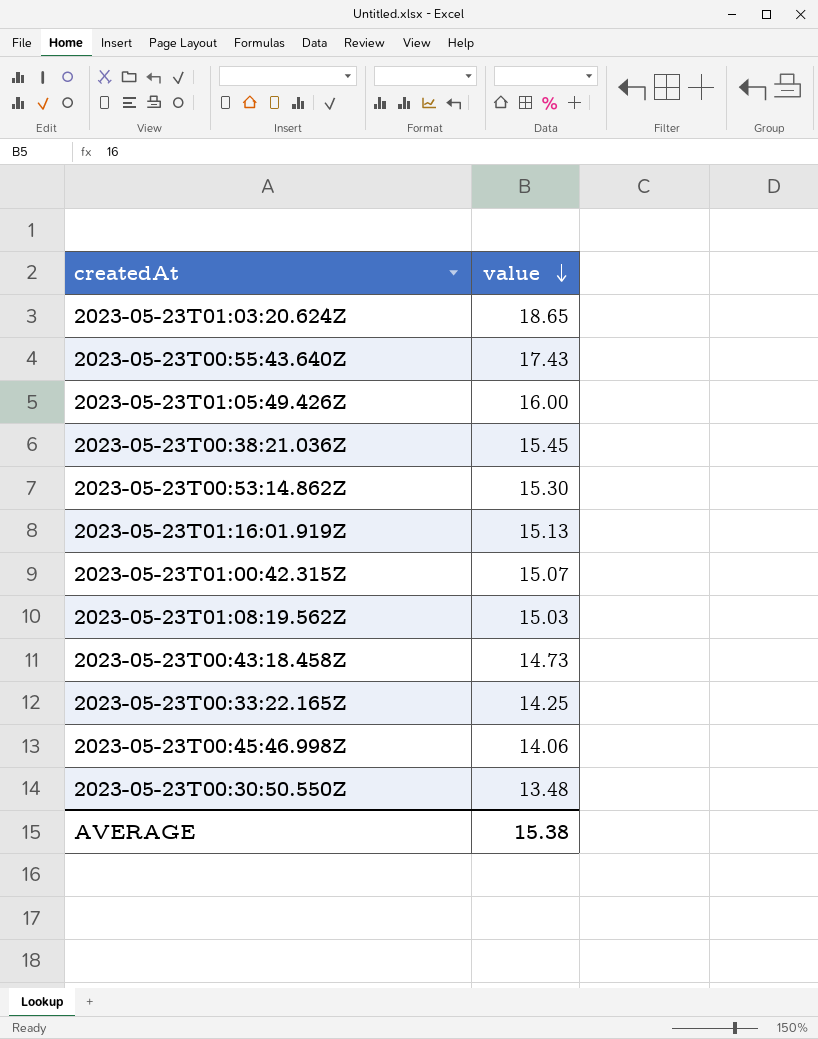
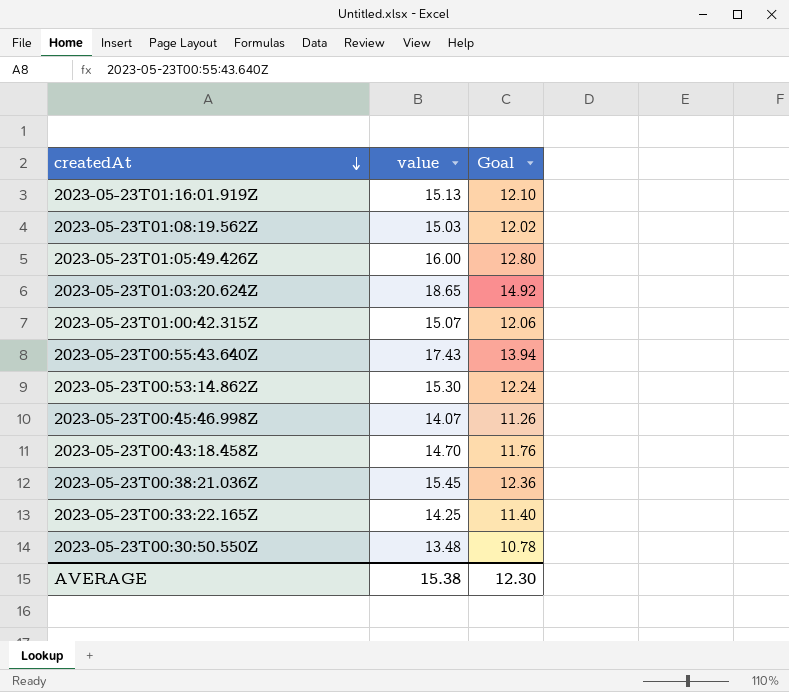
row order: value descending -> createdAt descending
column Goal | formula: none -> [value] * 0.8
2023-05-23T00:45:46.998Z | value: 14.06 -> 14.07
2023-05-23T00:43:18.458Z | value: 14.73 -> 14.70

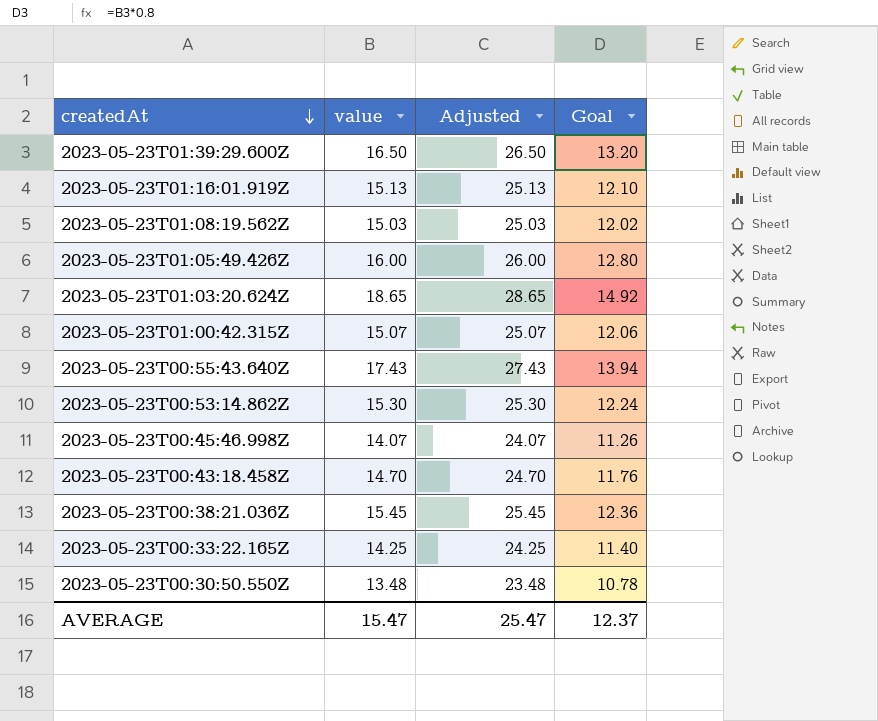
column Adjusted | formula: none -> [value] + 10
row 2023-05-23T01:39:29.600Z: none -> 16.50 | 26.50 | 13.20
AVERAGE | value: 15.38 -> 15.47
AVERAGE | Goal: 12.30 -> 12.37

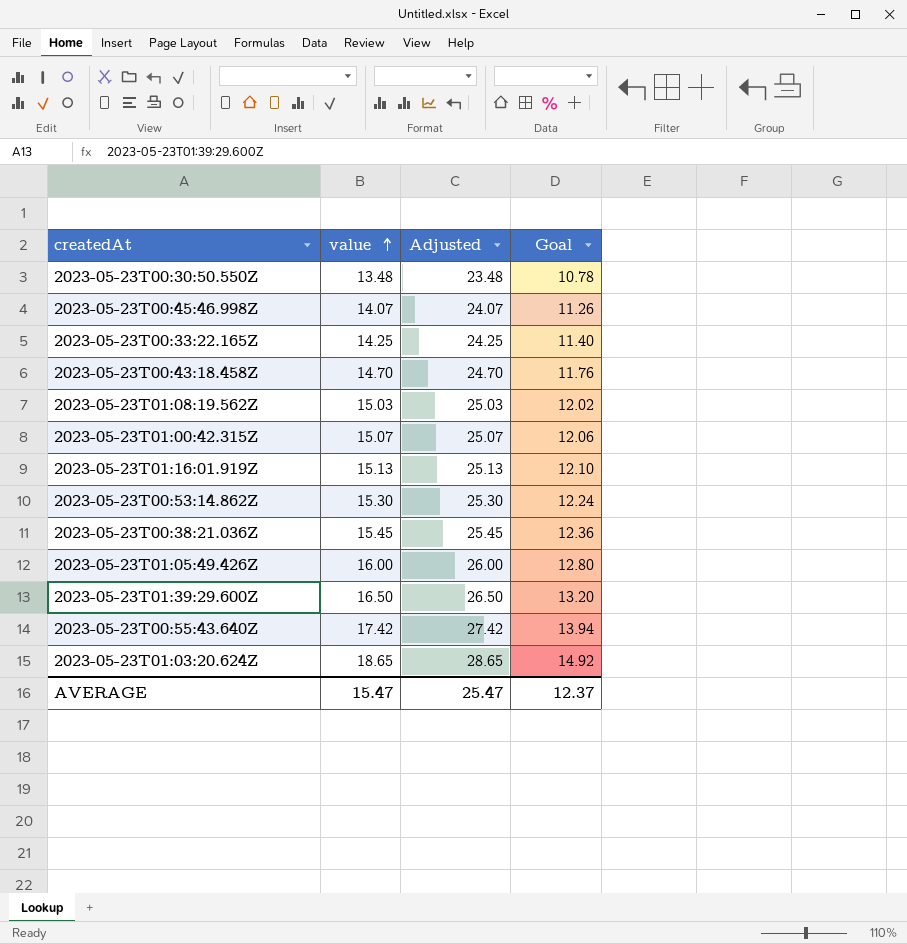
row order: createdAt descending -> value ascending
2023-05-23T00:55:43.640Z | value: 17.43 -> 17.42
2023-05-23T00:55:43.640Z | Adjusted: 27.43 -> 27.42

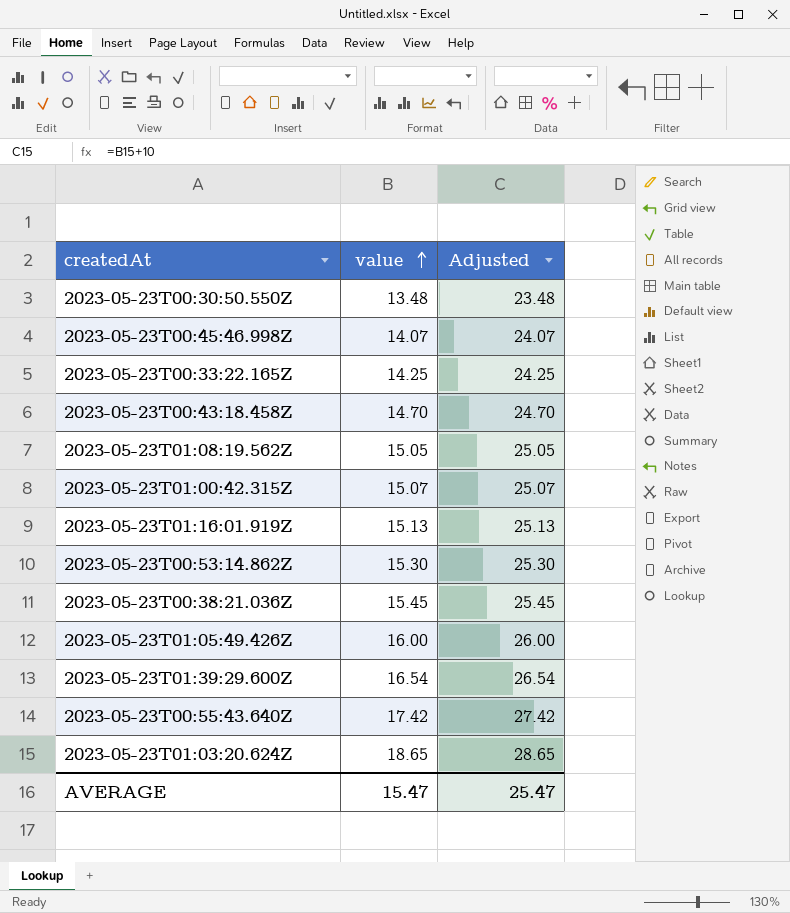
column Goal | formula: [value] * 0.8 -> none
2023-05-23T01:08:19.562Z | value: 15.03 -> 15.05
2023-05-23T01:08:19.562Z | Adjusted: 25.03 -> 25.05
2023-05-23T01:39:29.600Z | value: 16.50 -> 16.54
2023-05-23T01:39:29.600Z | Adjusted: 26.50 -> 26.54

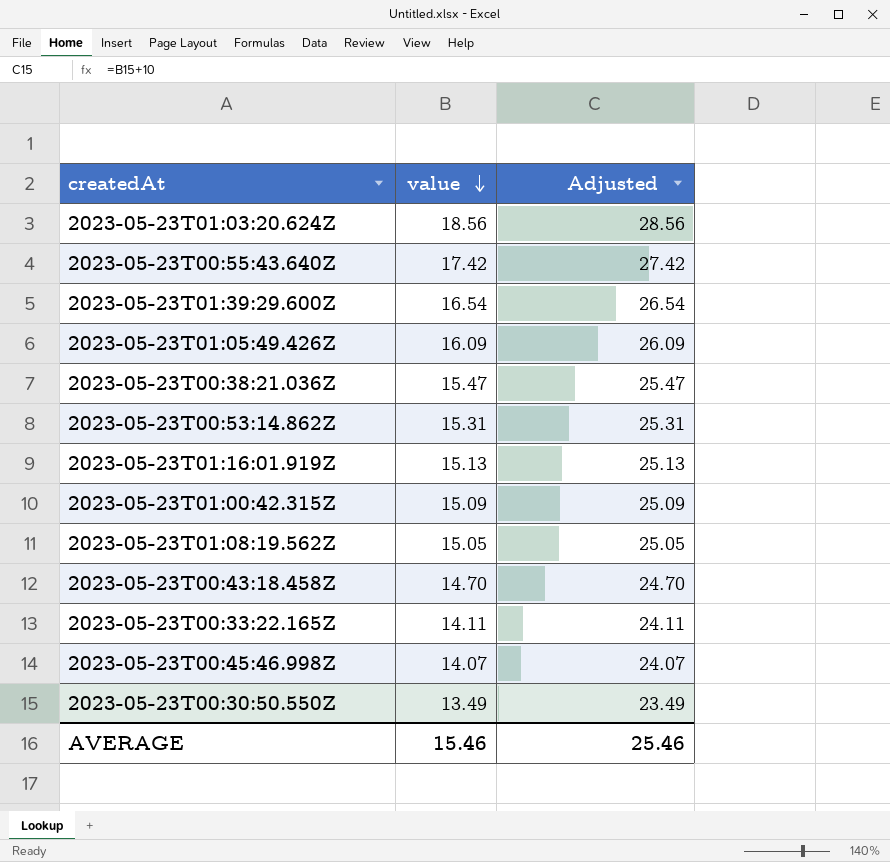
row order: value ascending -> value descending
2023-05-23T01:03:20.624Z | value: 18.65 -> 18.56
2023-05-23T01:03:20.624Z | Adjusted: 28.65 -> 28.56
2023-05-23T01:05:49.426Z | value: 16.00 -> 16.09
2023-05-23T01:05:49.426Z | Adjusted: 26.00 -> 26.09
2023-05-23T00:38:21.036Z | value: 15.45 -> 15.47
2023-05-23T00:38:21.036Z | Adjusted: 25.45 -> 25.47
2023-05-23T00:53:14.862Z | value: 15.30 -> 15.31
2023-05-23T00:53:14.862Z | Adjusted: 25.30 -> 25.31
2023-05-23T01:00:42.315Z | value: 15.07 -> 15.09
2023-05-23T01:00:42.315Z | Adjusted: 25.07 -> 25.09
2023-05-23T00:33:22.165Z | value: 14.25 -> 14.11
2023-05-23T00:33:22.165Z | Adjusted: 24.25 -> 24.11
2023-05-23T00:30:50.550Z | value: 13.48 -> 13.49
2023-05-23T00:30:50.550Z | Adjusted: 23.48 -> 23.49
AVERAGE | value: 15.47 -> 15.46
AVERAGE | Adjusted: 25.47 -> 25.46

